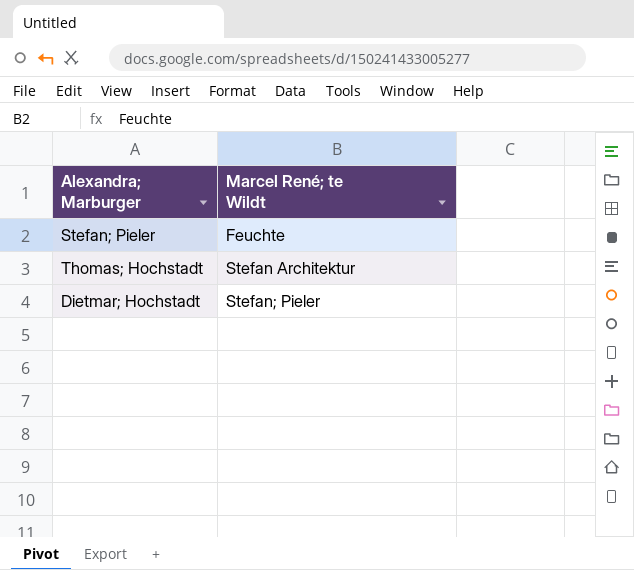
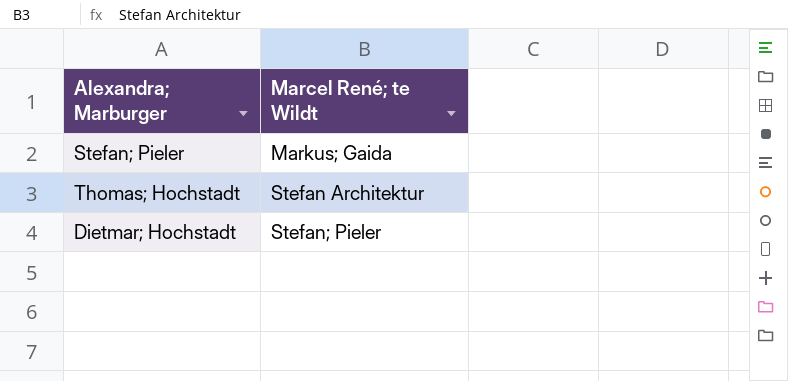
Stefan; Pieler | Marcel René; te Wildt: Feuchte -> Markus; Gaida

